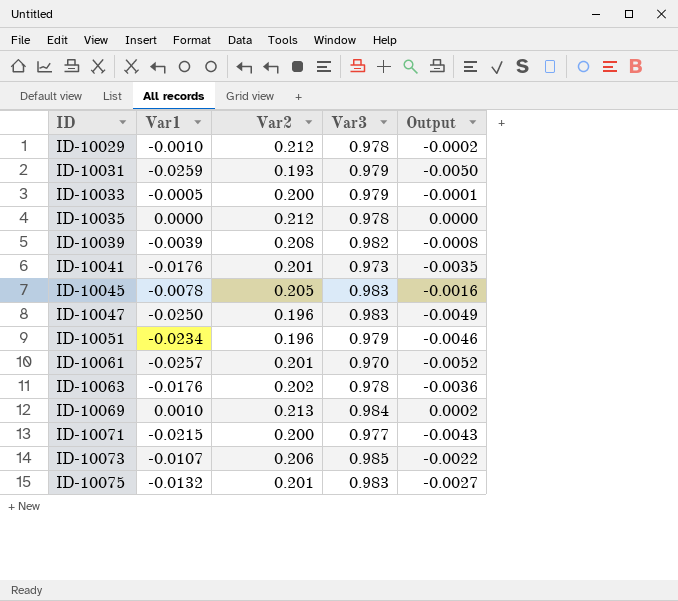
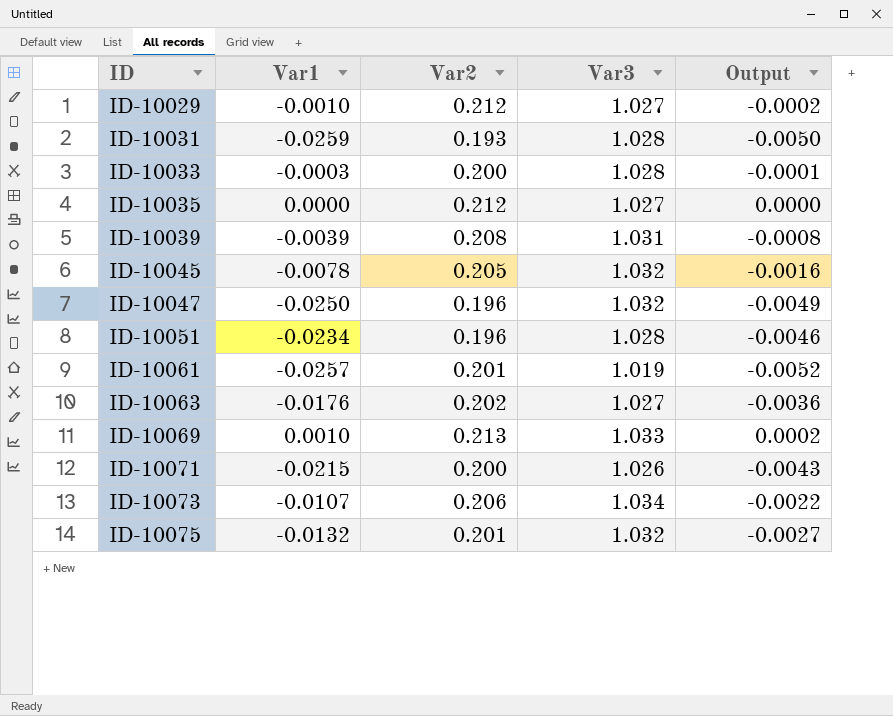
row ID-10041: -0.0176 | 0.201 | 0.973 | -0.0035 -> none
ID-10029 | Var3: 0.978 -> 1.027
ID-10031 | Var3: 0.979 -> 1.028
ID-10033 | Var1: -0.0005 -> -0.0003
ID-10033 | Var3: 0.979 -> 1.028
ID-10035 | Var3: 0.978 -> 1.027
ID-10039 | Var3: 0.982 -> 1.031
ID-10045 | Var3: 0.983 -> 1.032
ID-10047 | Var3: 0.983 -> 1.032
ID-10051 | Var3: 0.979 -> 1.028
ID-10061 | Var3: 0.970 -> 1.019
ID-10063 | Var3: 0.978 -> 1.027
ID-10069 | Var3: 0.984 -> 1.033
ID-10071 | Var3: 0.977 -> 1.026
ID-10073 | Var3: 0.985 -> 1.034
ID-10075 | Var3: 0.983 -> 1.032

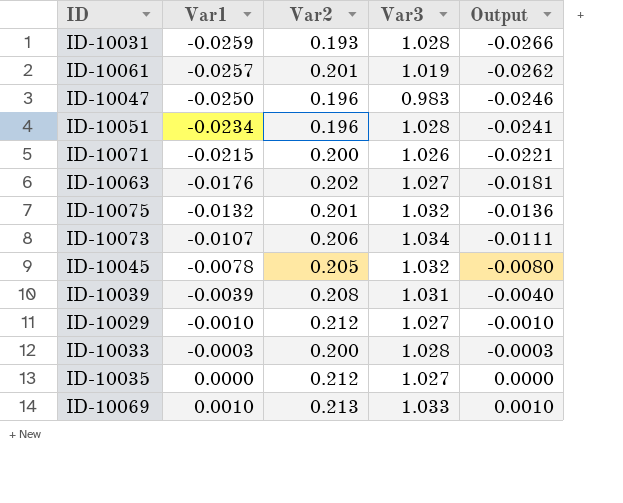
row order: ID ascending -> Var1 ascending
column Output | formula: [Var1] * [Var2] -> [Var1] * [Var3]
ID-10047 | Var3: 1.032 -> 0.983

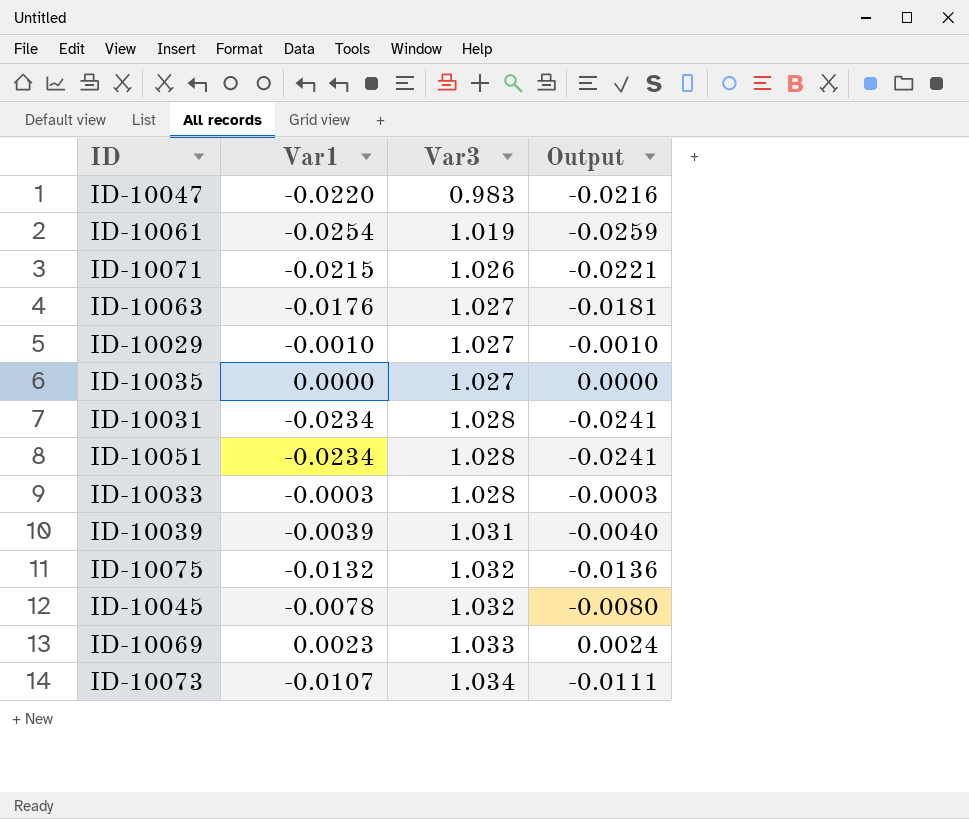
row order: Var1 ascending -> Var3 ascending
column Var2 | position: 3 -> none
ID-10047 | Var1: -0.0250 -> -0.0220
ID-10047 | Output: -0.0246 -> -0.0216
ID-10061 | Var1: -0.0257 -> -0.0254
ID-10061 | Output: -0.0262 -> -0.0259
ID-10031 | Var1: -0.0259 -> -0.0234
ID-10031 | Output: -0.0266 -> -0.0241
ID-10069 | Var1: 0.0010 -> 0.0023
ID-10069 | Output: 0.0010 -> 0.0024

